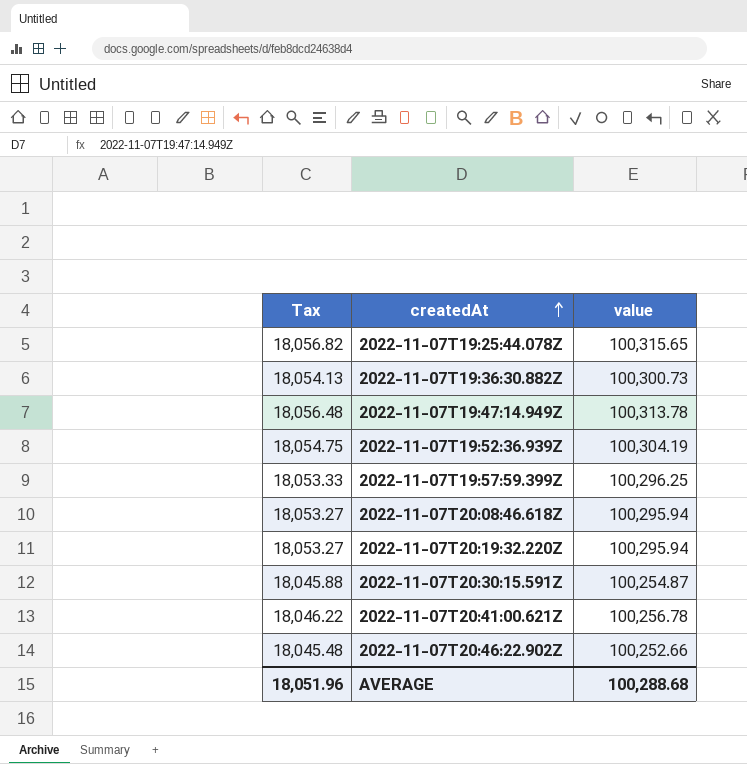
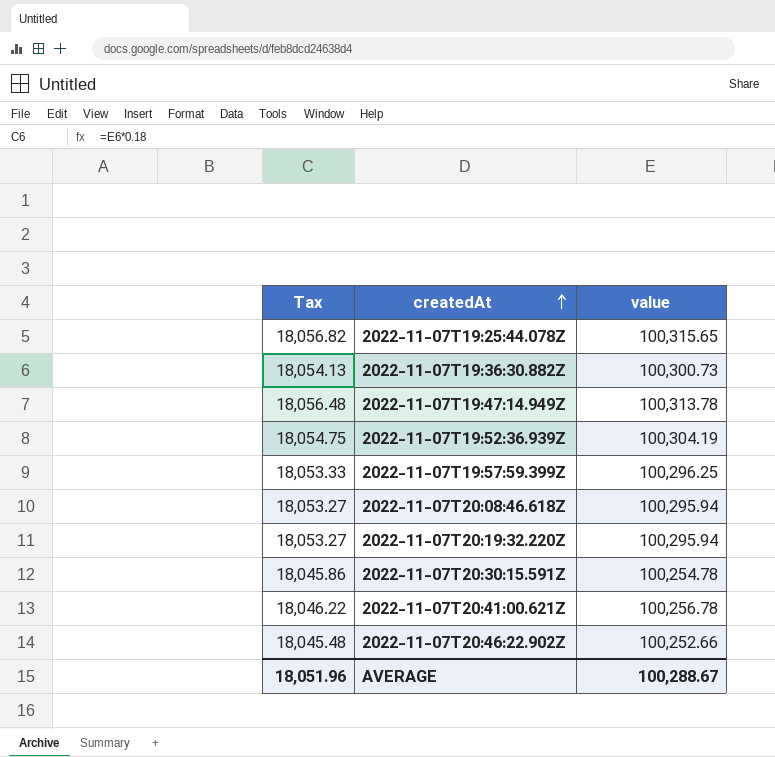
2022-11-07T20:30:15.591Z | Tax: 18,045.88 -> 18,045.86
2022-11-07T20:30:15.591Z | value: 100,254.87 -> 100,254.78
AVERAGE | value: 100,288.68 -> 100,288.67

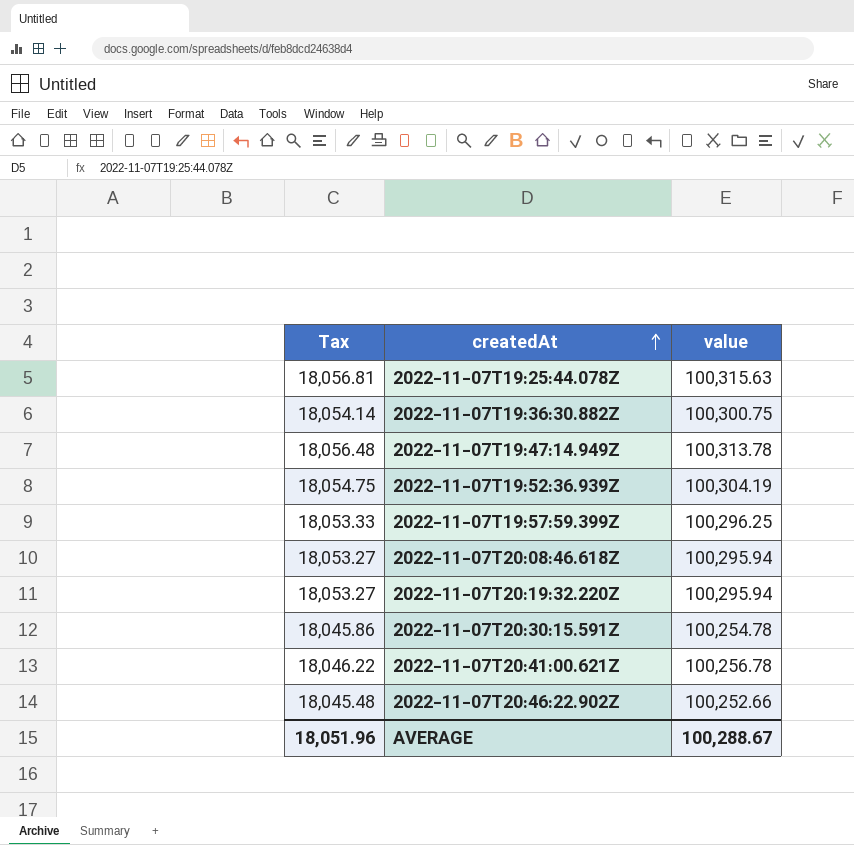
2022-11-07T19:25:44.078Z | Tax: 18,056.82 -> 18,056.81
2022-11-07T19:25:44.078Z | value: 100,315.65 -> 100,315.63
2022-11-07T19:36:30.882Z | Tax: 18,054.13 -> 18,054.14
2022-11-07T19:36:30.882Z | value: 100,300.73 -> 100,300.75

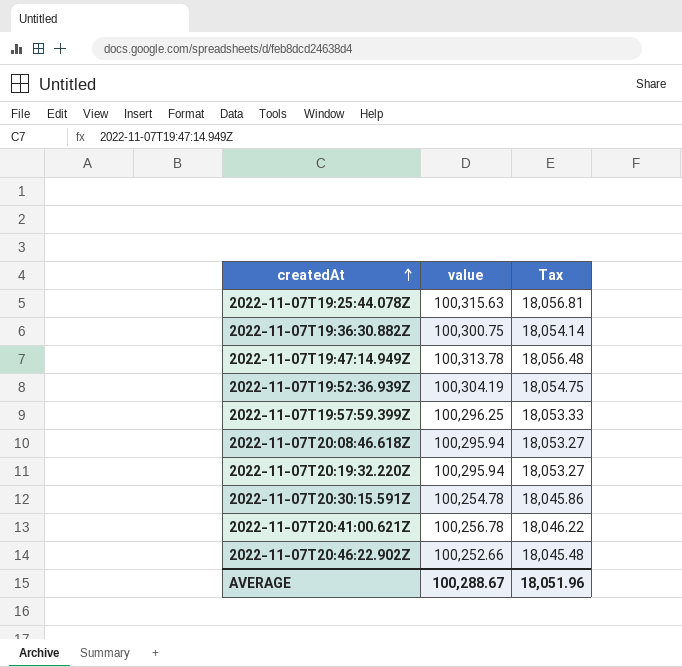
column Tax | position: 1 -> 3

